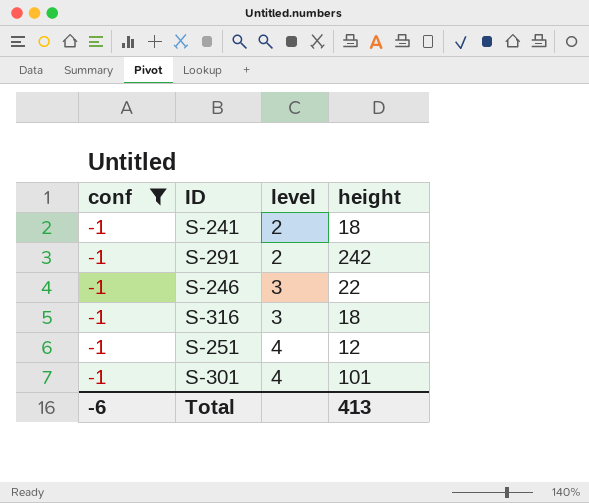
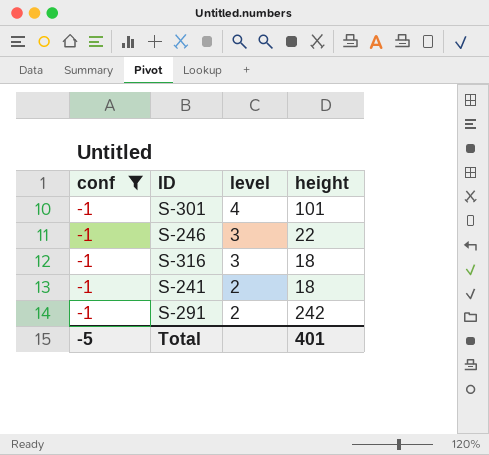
row order: level ascending -> level descending
row S-251: -1 | 4 | 12 -> none
Total | conf: -6 -> -5
Total | height: 413 -> 401

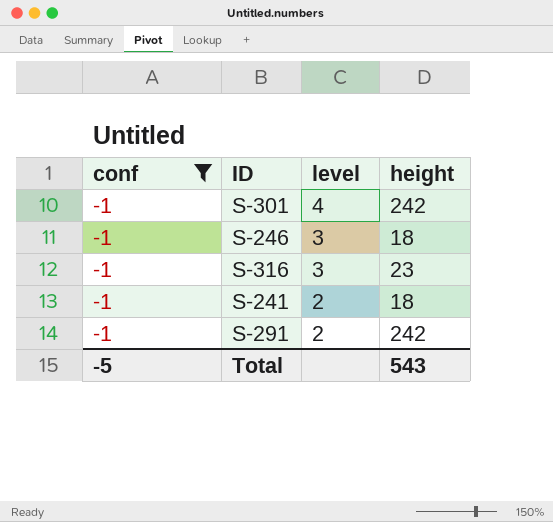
S-301 | height: 101 -> 242
S-246 | height: 22 -> 18
S-316 | height: 18 -> 23
Total | height: 401 -> 543

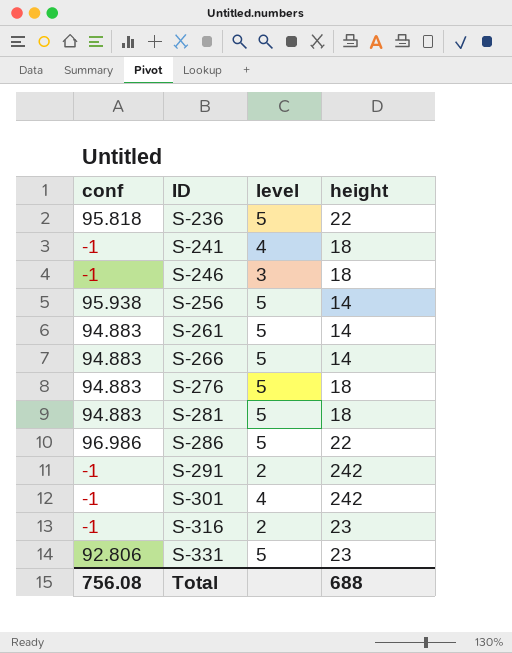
filter: conf = -1 -> none
row order: level descending -> ID ascending
S-241 | level: 2 -> 4
S-316 | level: 3 -> 2
Total | conf: -5 -> 756.08
Total | height: 543 -> 688

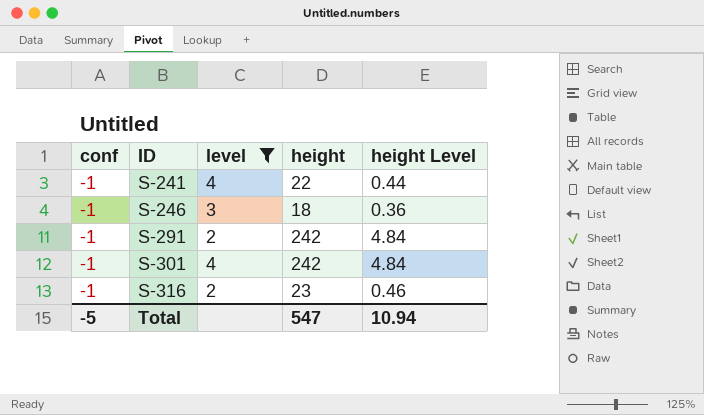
filter: none -> level != 5
column height Level | formula: none -> [height] * 0.02
S-241 | height: 18 -> 22
Total | conf: 756.08 -> -5
Total | height: 688 -> 547

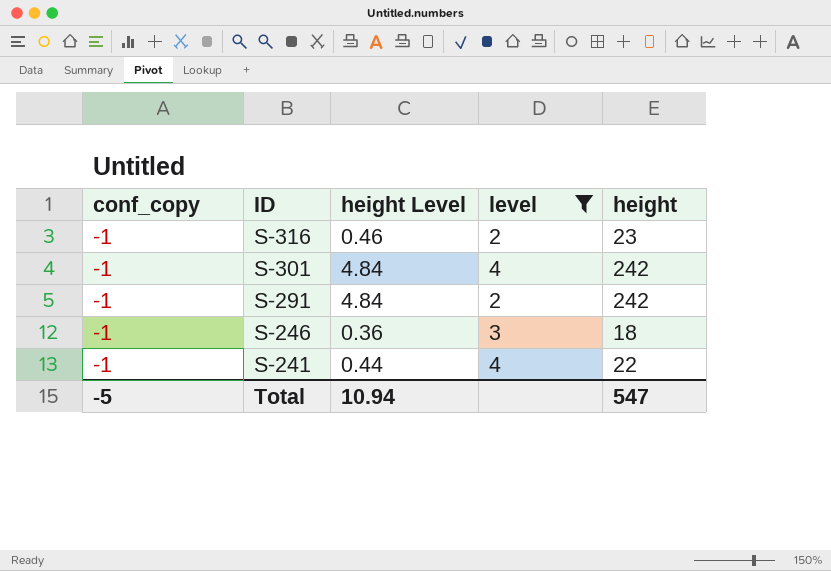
row order: ID ascending -> ID descending
column name: conf -> conf_copy
column height Level | position: 5 -> 3

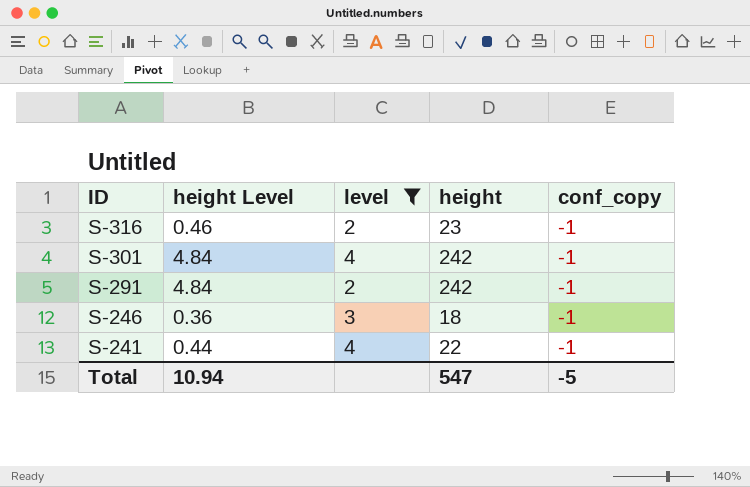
column conf_copy | position: 1 -> 5

